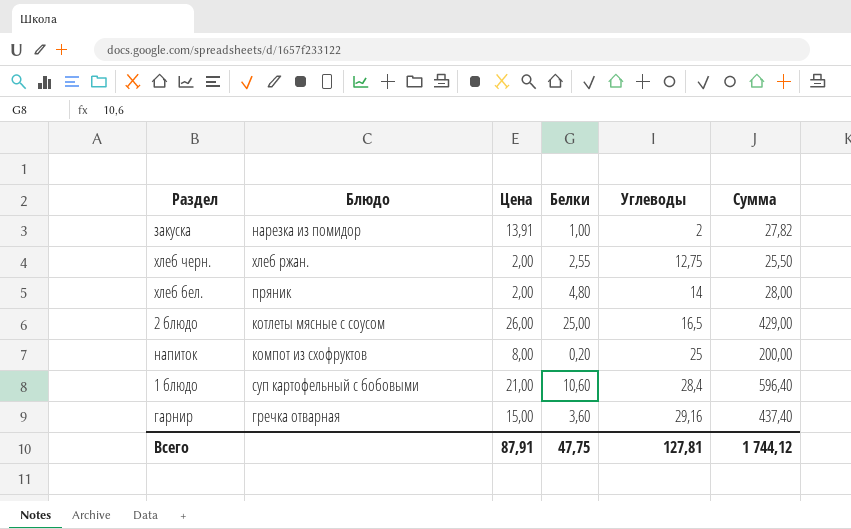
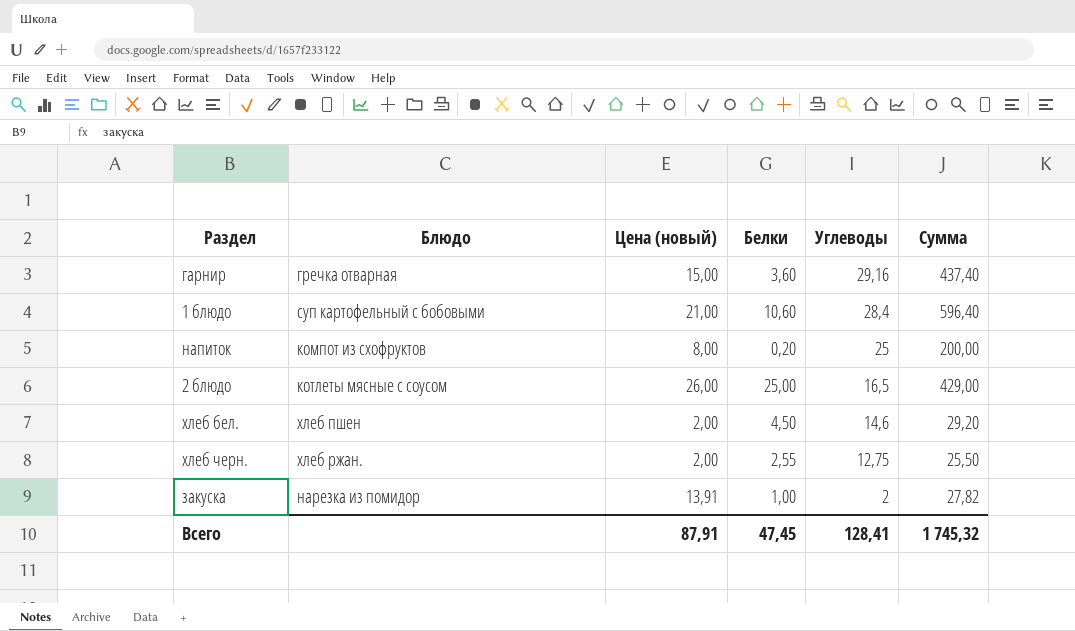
row order: Углеводы ascending -> Углеводы descending
column name: Цена -> Цена (новый)
хлеб бел. | Блюдо: пряник -> хлеб пшен
хлеб бел. | Белки: 4,80 -> 4,50
хлеб бел. | Углеводы: 14 -> 14,6
хлеб бел. | Сумма: 28,00 -> 29,20
Всего | Белки: 47,75 -> 47,45
Всего | Углеводы: 127,81 -> 128,41
Всего | Сумма: 1 744,12 -> 1 745,32

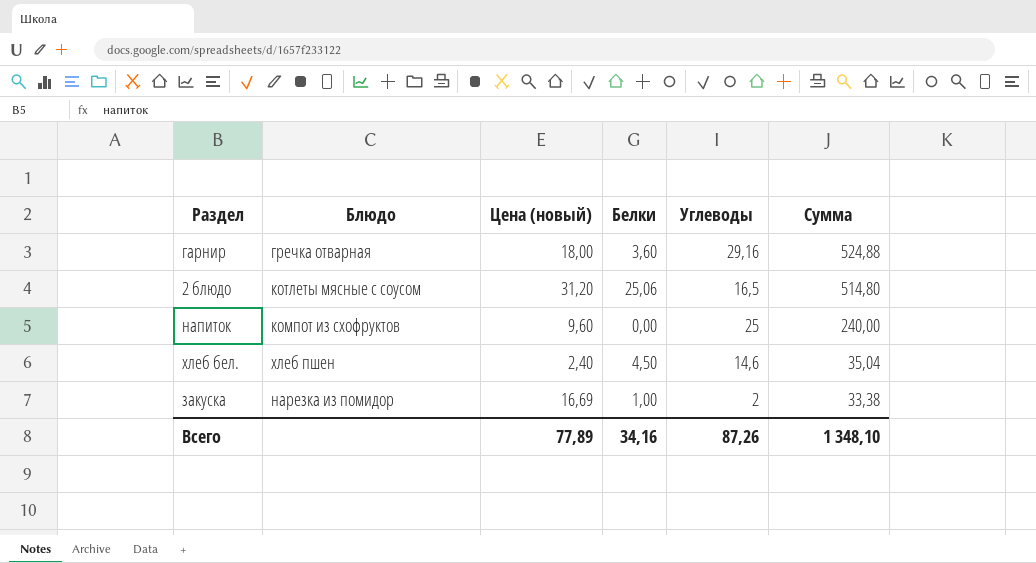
row order: Углеводы descending -> Сумма descending
row 1 блюдо: суп картофельный с бобовыми | 21,00 | 10,60 | 28,4 | 596,40 -> none
row хлеб черн.: хлеб ржан. | 2,00 | 2,55 | 12,75 | 25,50 -> none
гарнир | Цена (новый): 15,00 -> 18,00
гарнир | Сумма: 437,40 -> 524,88
2 блюдо | Цена (новый): 26,00 -> 31,20
2 блюдо | Белки: 25,00 -> 25,06
2 блюдо | Сумма: 429,00 -> 514,80
напиток | Цена (новый): 8,00 -> 9,60
напиток | Белки: 0,20 -> 0,00
напиток | Сумма: 200,00 -> 240,00
хлеб бел. | Цена (новый): 2,00 -> 2,40
хлеб бел. | Сумма: 29,20 -> 35,04
закуска | Цена (новый): 13,91 -> 16,69
закуска | Сумма: 27,82 -> 33,38
Всего | Цена (новый): 87,91 -> 77,89
Всего | Белки: 47,45 -> 34,16
Всего | Углеводы: 128,41 -> 87,26
Всего | Сумма: 1 745,32 -> 1 348,10

